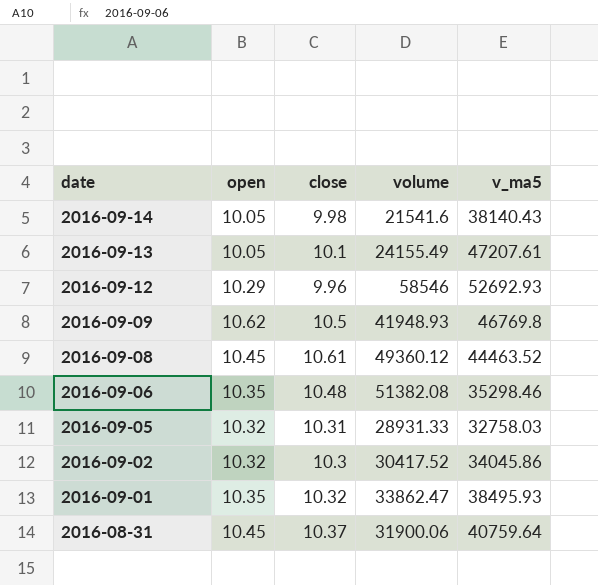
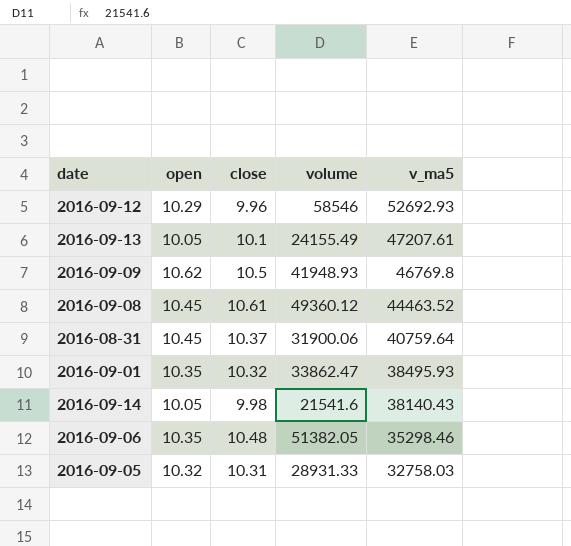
row order: date descending -> v_ma5 descending
row 2016-09-02: 10.32 | 10.3 | 30417.52 | 34045.86 -> none
2016-09-06 | volume: 51382.08 -> 51382.05

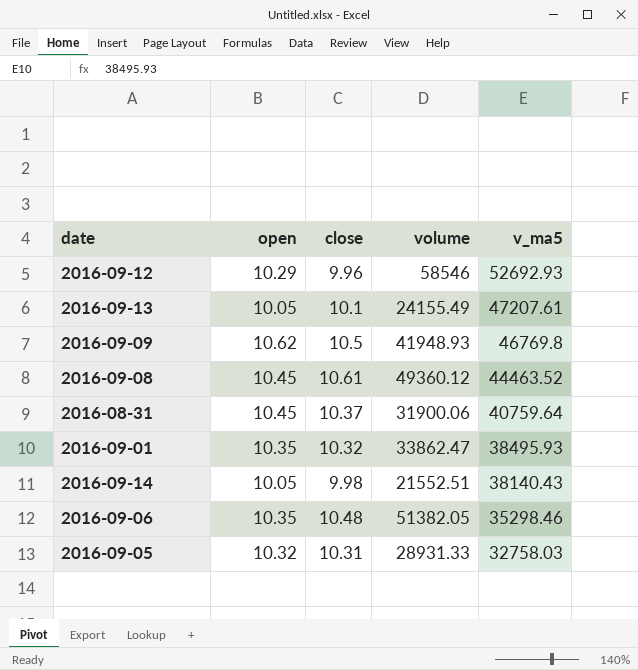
2016-09-14 | volume: 21541.6 -> 21552.51

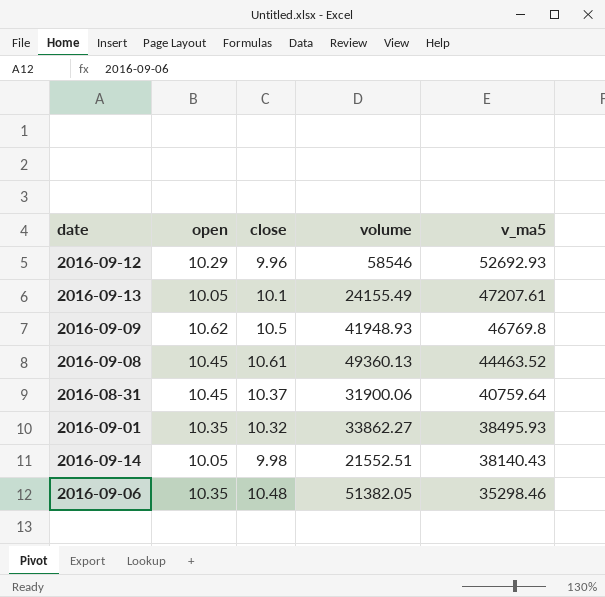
row 2016-09-05: 10.32 | 10.31 | 28931.33 | 32758.03 -> none
2016-09-08 | volume: 49360.12 -> 49360.13
2016-09-01 | volume: 33862.47 -> 33862.27

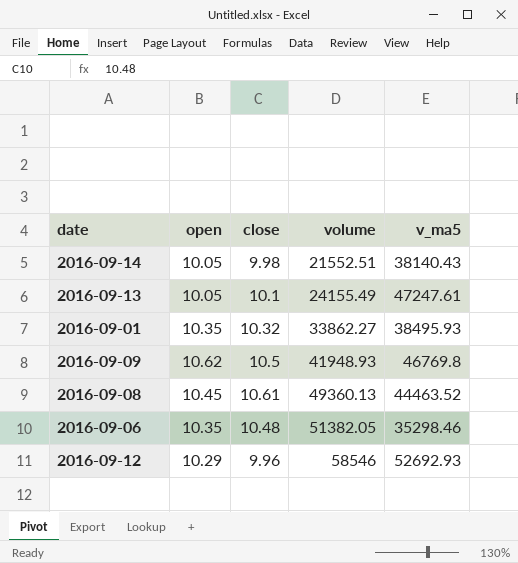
row order: v_ma5 descending -> volume ascending
row 2016-08-31: 10.45 | 10.37 | 31900.06 | 40759.64 -> none
2016-09-13 | v_ma5: 47207.61 -> 47247.61

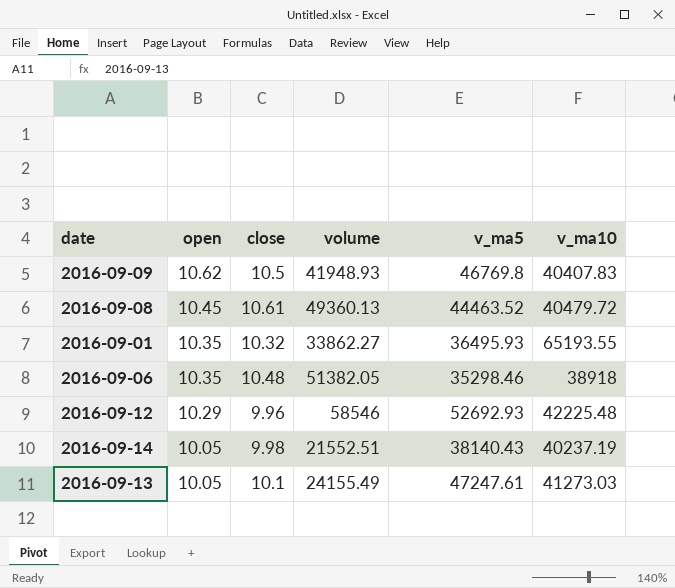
row order: volume ascending -> open descending
column v_ma10 | position: none -> 6
2016-09-01 | v_ma5: 38495.93 -> 36495.93

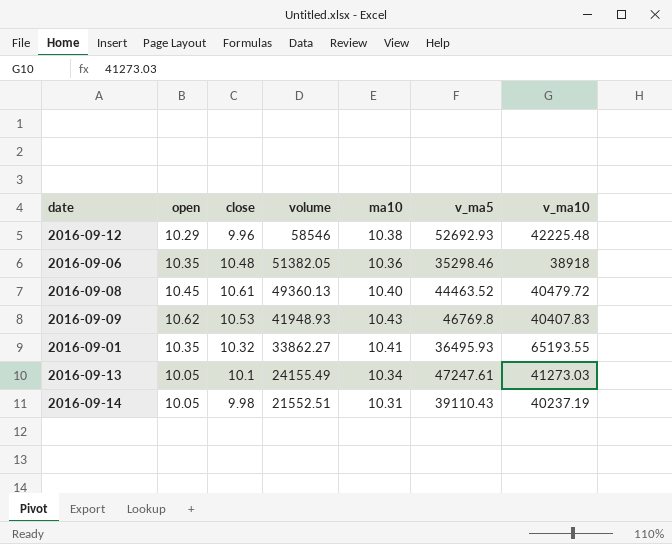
row order: open descending -> volume descending
column ma10 | position: none -> 5
2016-09-09 | close: 10.5 -> 10.53
2016-09-14 | v_ma5: 38140.43 -> 39110.43

